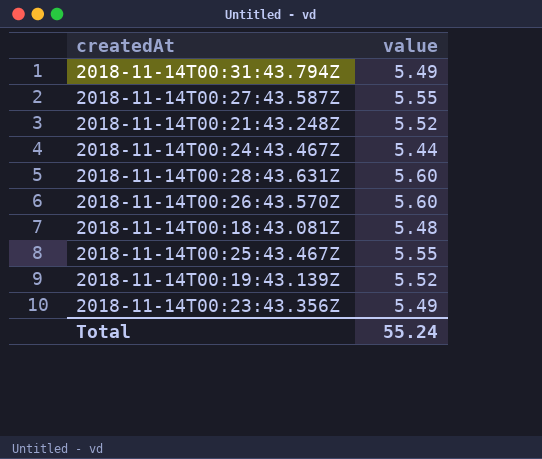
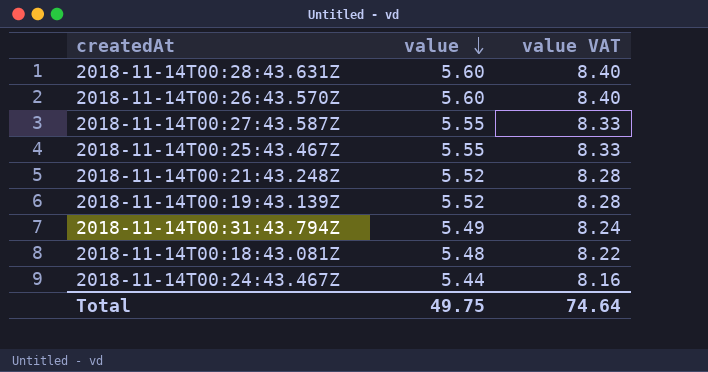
row order: none -> value descending
column value VAT | formula: none -> [value] * 1.5
row 2018-11-14T00:23:43.356Z: 5.49 -> none
Total | value: 55.24 -> 49.75

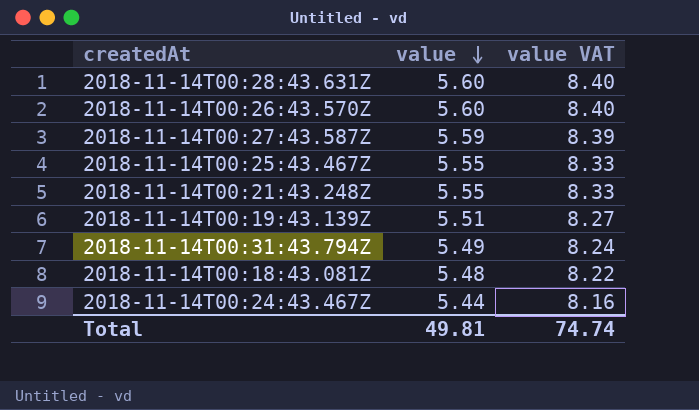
2018-11-14T00:27:43.587Z | value: 5.55 -> 5.59
2018-11-14T00:27:43.587Z | value VAT: 8.33 -> 8.39
2018-11-14T00:21:43.248Z | value: 5.52 -> 5.55
2018-11-14T00:21:43.248Z | value VAT: 8.28 -> 8.33
2018-11-14T00:19:43.139Z | value: 5.52 -> 5.51
2018-11-14T00:19:43.139Z | value VAT: 8.28 -> 8.27
Total | value: 49.75 -> 49.81
Total | value VAT: 74.64 -> 74.74

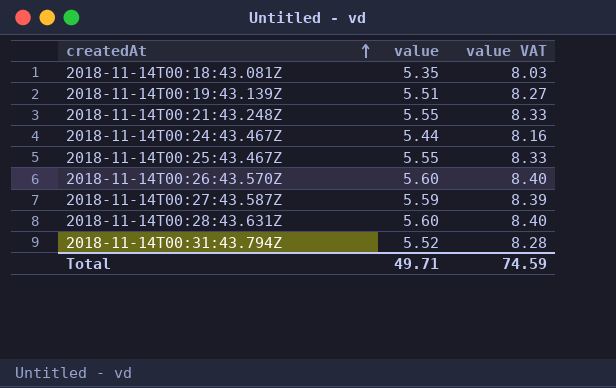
row order: value descending -> createdAt ascending
2018-11-14T00:18:43.081Z | value: 5.48 -> 5.35
2018-11-14T00:18:43.081Z | value VAT: 8.22 -> 8.03
2018-11-14T00:31:43.794Z | value: 5.49 -> 5.52
2018-11-14T00:31:43.794Z | value VAT: 8.24 -> 8.28
Total | value: 49.81 -> 49.71
Total | value VAT: 74.74 -> 74.59

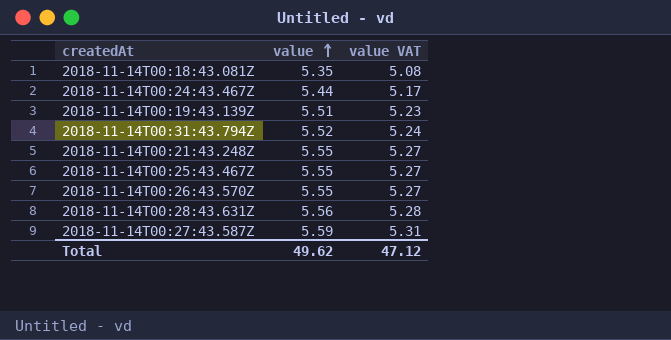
row order: createdAt ascending -> value ascending
column value VAT | formula: [value] * 1.5 -> [value] * 0.95
2018-11-14T00:26:43.570Z | value: 5.60 -> 5.55
2018-11-14T00:28:43.631Z | value: 5.60 -> 5.56
Total | value: 49.71 -> 49.62
Total | value VAT: 74.59 -> 47.12

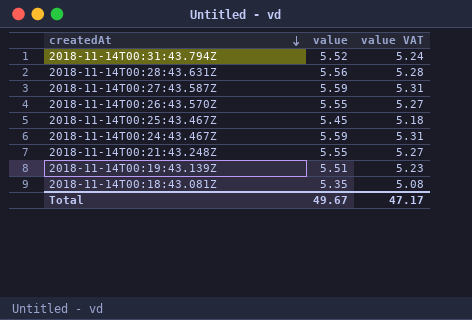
row order: value ascending -> createdAt descending
2018-11-14T00:25:43.467Z | value: 5.55 -> 5.45
2018-11-14T00:25:43.467Z | value VAT: 5.27 -> 5.18
2018-11-14T00:24:43.467Z | value: 5.44 -> 5.59
2018-11-14T00:24:43.467Z | value VAT: 5.17 -> 5.31
Total | value: 49.62 -> 49.67
Total | value VAT: 47.12 -> 47.17

